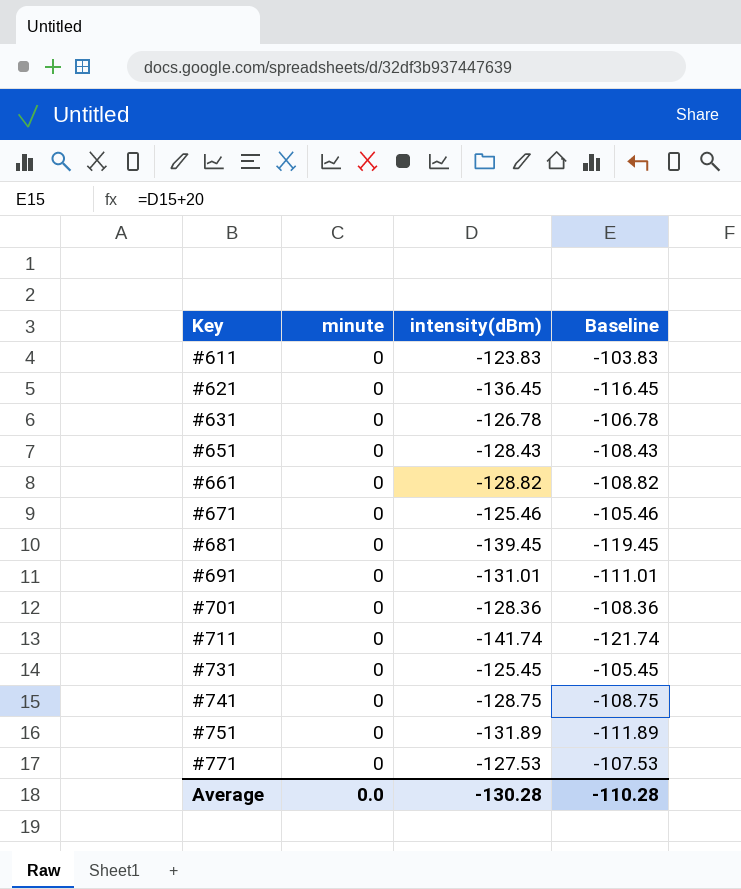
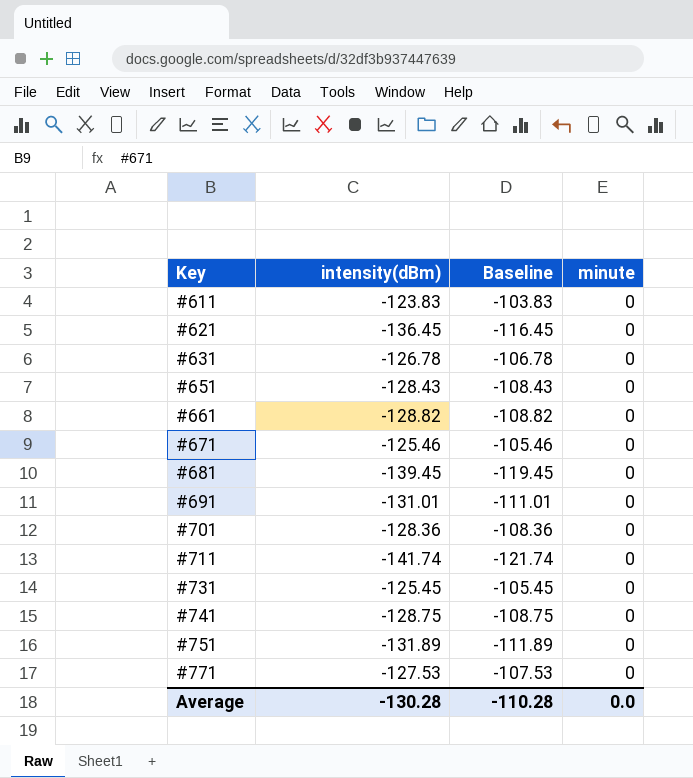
column minute | position: 2 -> 4

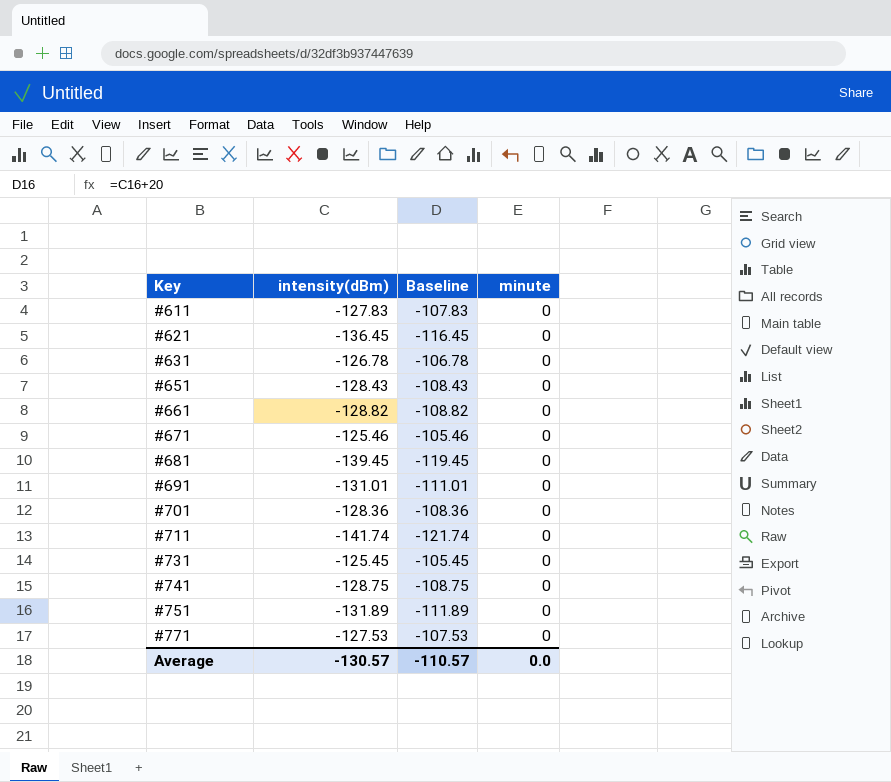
#611 | intensity(dBm): -123.83 -> -127.83
#611 | Baseline: -103.83 -> -107.83
Average | intensity(dBm): -130.28 -> -130.57
Average | Baseline: -110.28 -> -110.57

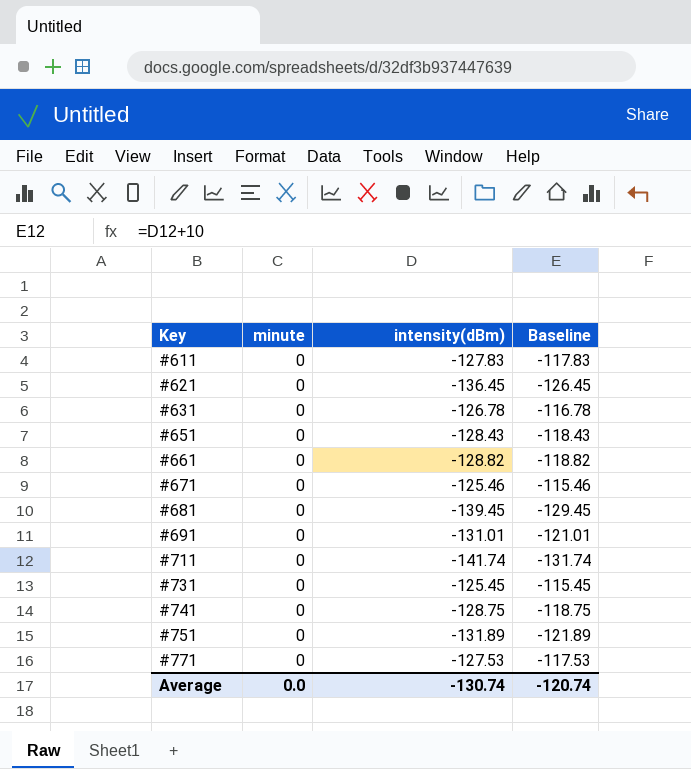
column minute | position: 4 -> 2
column Baseline | formula: [intensity(dBm)] + 20 -> [intensity(dBm)] + 10
row #701: -128.36 | -108.36 | 0 -> none
Average | intensity(dBm): -130.57 -> -130.74
Average | Baseline: -110.57 -> -120.74

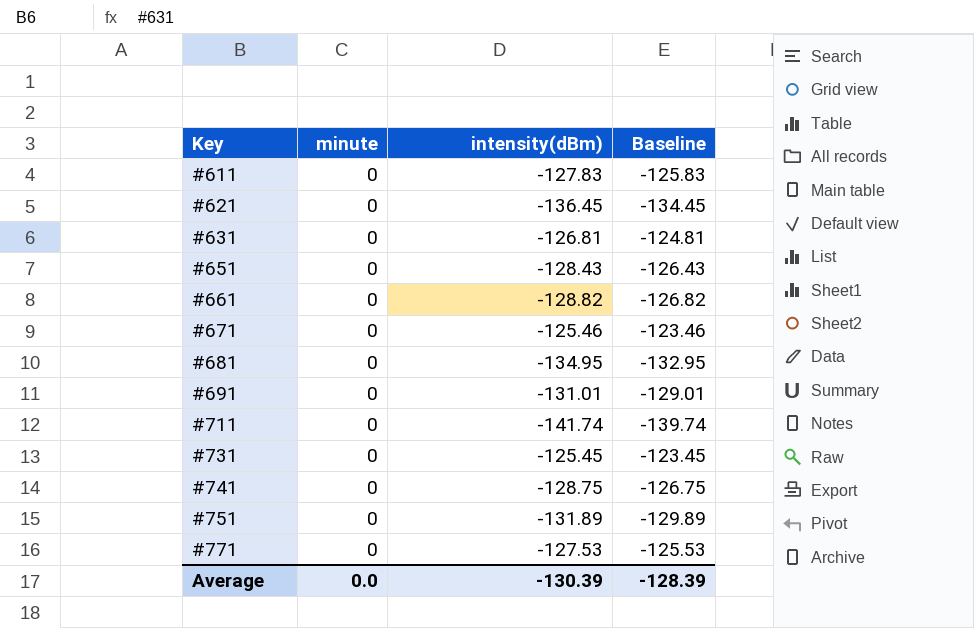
column Baseline | formula: [intensity(dBm)] + 10 -> [intensity(dBm)] + 2
#631 | intensity(dBm): -126.78 -> -126.81
#681 | intensity(dBm): -139.45 -> -134.95
Average | intensity(dBm): -130.74 -> -130.39
Average | Baseline: -120.74 -> -128.39

